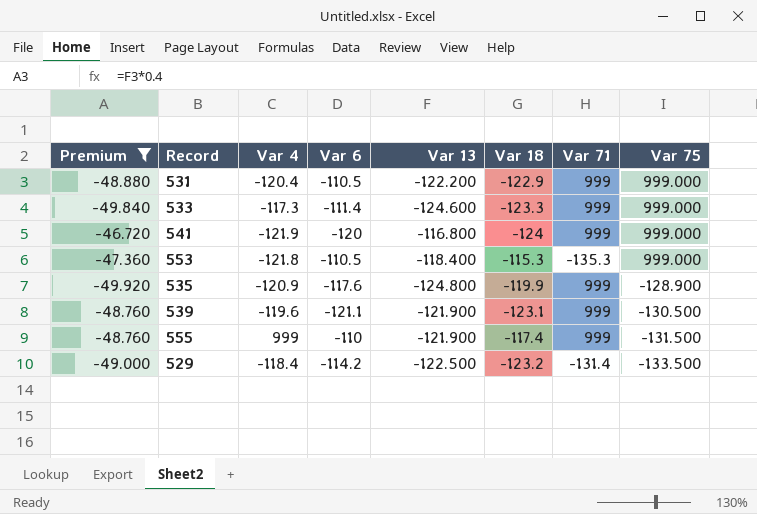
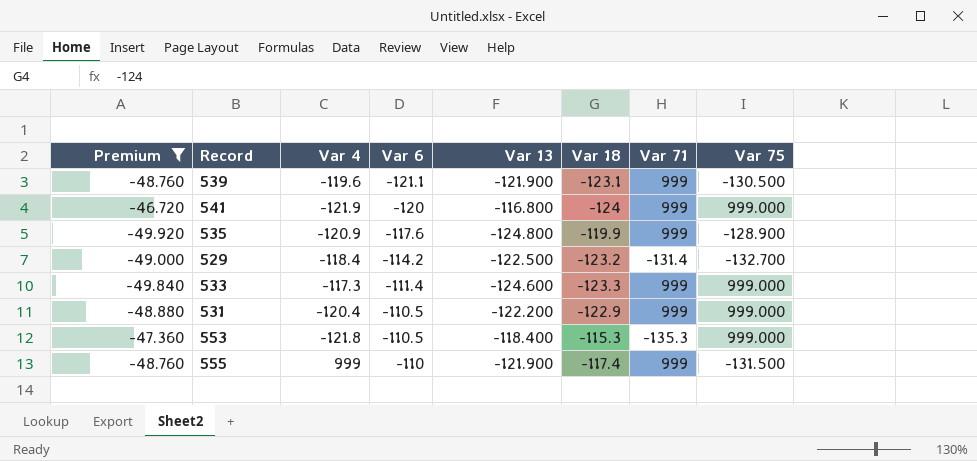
row order: Var 75 descending -> Var 6 ascending
529 | Var 75: -133.500 -> -132.700

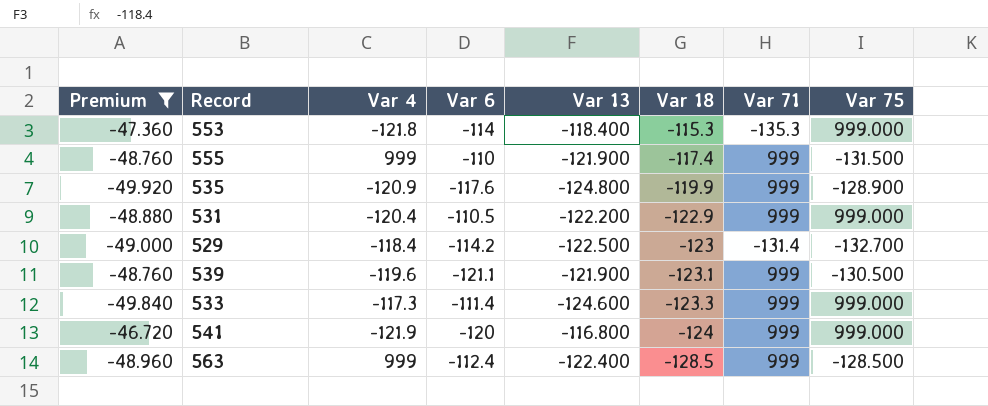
row order: Var 6 ascending -> Var 18 descending
553 | Var 6: -110.5 -> -114
529 | Var 18: -123.2 -> -123
row 563: none -> -48.960 | 999 | -112.4 | -122.400 | -128.5 | 999 | -128.500

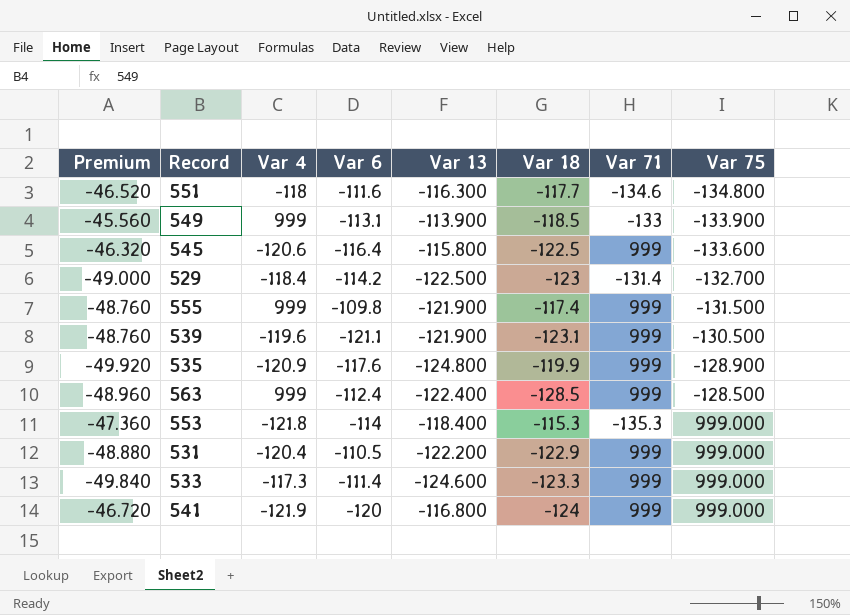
filter: Premium <= -46.720 -> none
row order: Var 18 descending -> Var 75 ascending
555 | Var 6: -110 -> -109.8

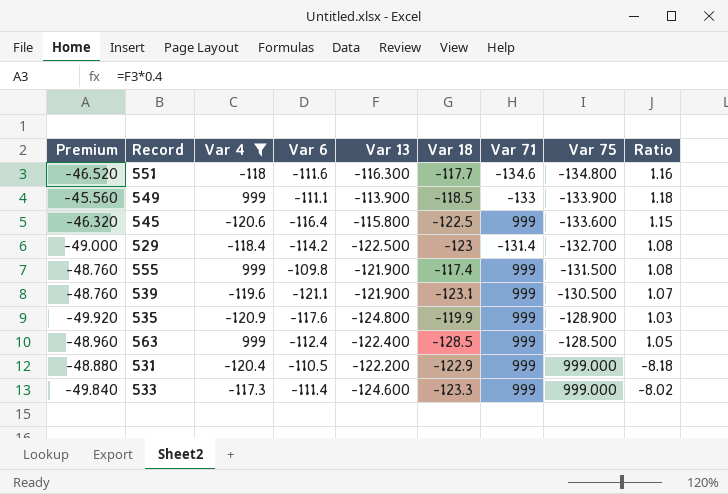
filter: none -> Var 4 >= -120.9
column Ratio | formula: none -> [Var 75] / [Var 13]
549 | Var 6: -113.1 -> -111.1

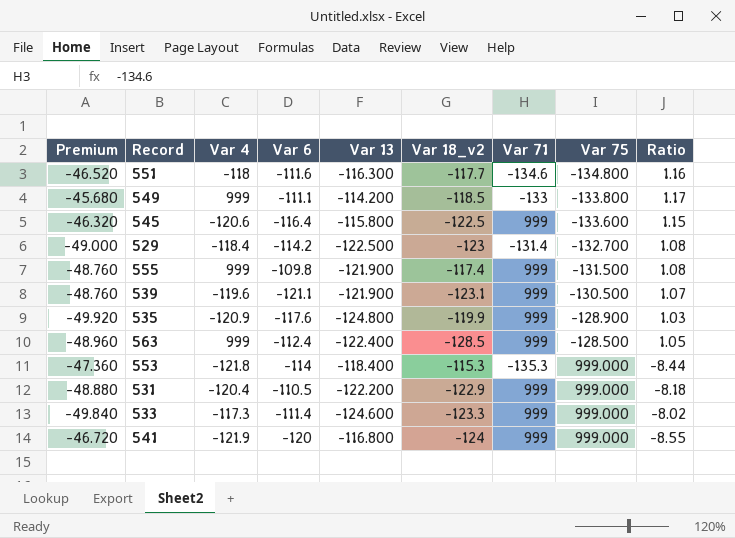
filter: Var 4 >= -120.9 -> none
column name: Var 18 -> Var 18_v2
549 | Premium: -45.560 -> -45.680
549 | Var 13: -113.900 -> -114.200
549 | Var 75: -133.900 -> -133.800
549 | Ratio: 1.18 -> 1.17

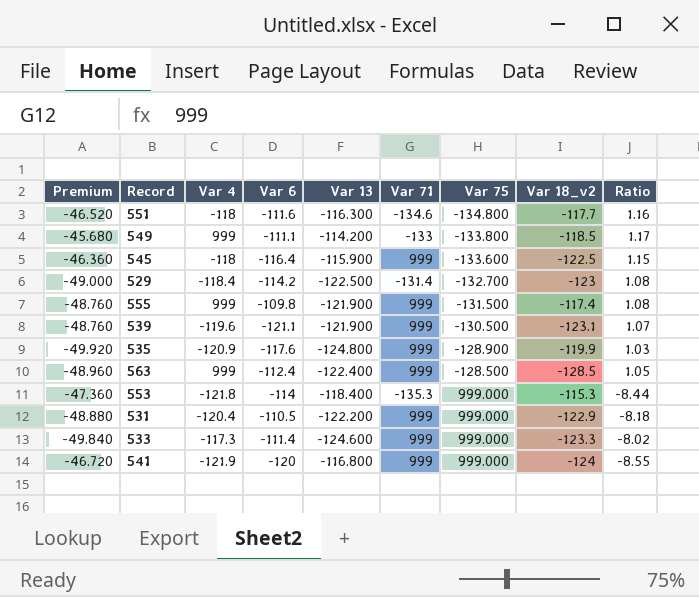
column Var 18_v2 | position: 6 -> 8
545 | Premium: -46.320 -> -46.360
545 | Var 4: -120.6 -> -118
545 | Var 13: -115.800 -> -115.900

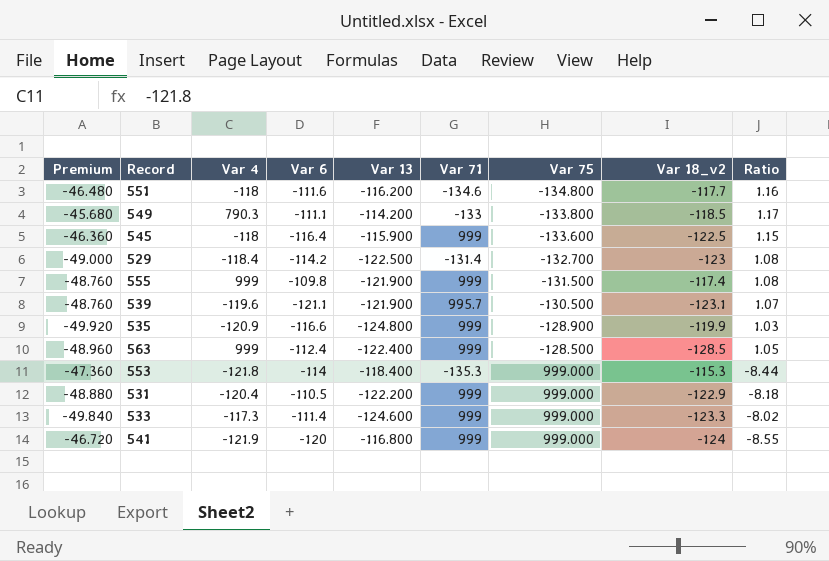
551 | Premium: -46.520 -> -46.480
551 | Var 13: -116.300 -> -116.200
549 | Var 4: 999 -> 790.3
539 | Var 71: 999 -> 995.7
535 | Var 6: -117.6 -> -116.6

